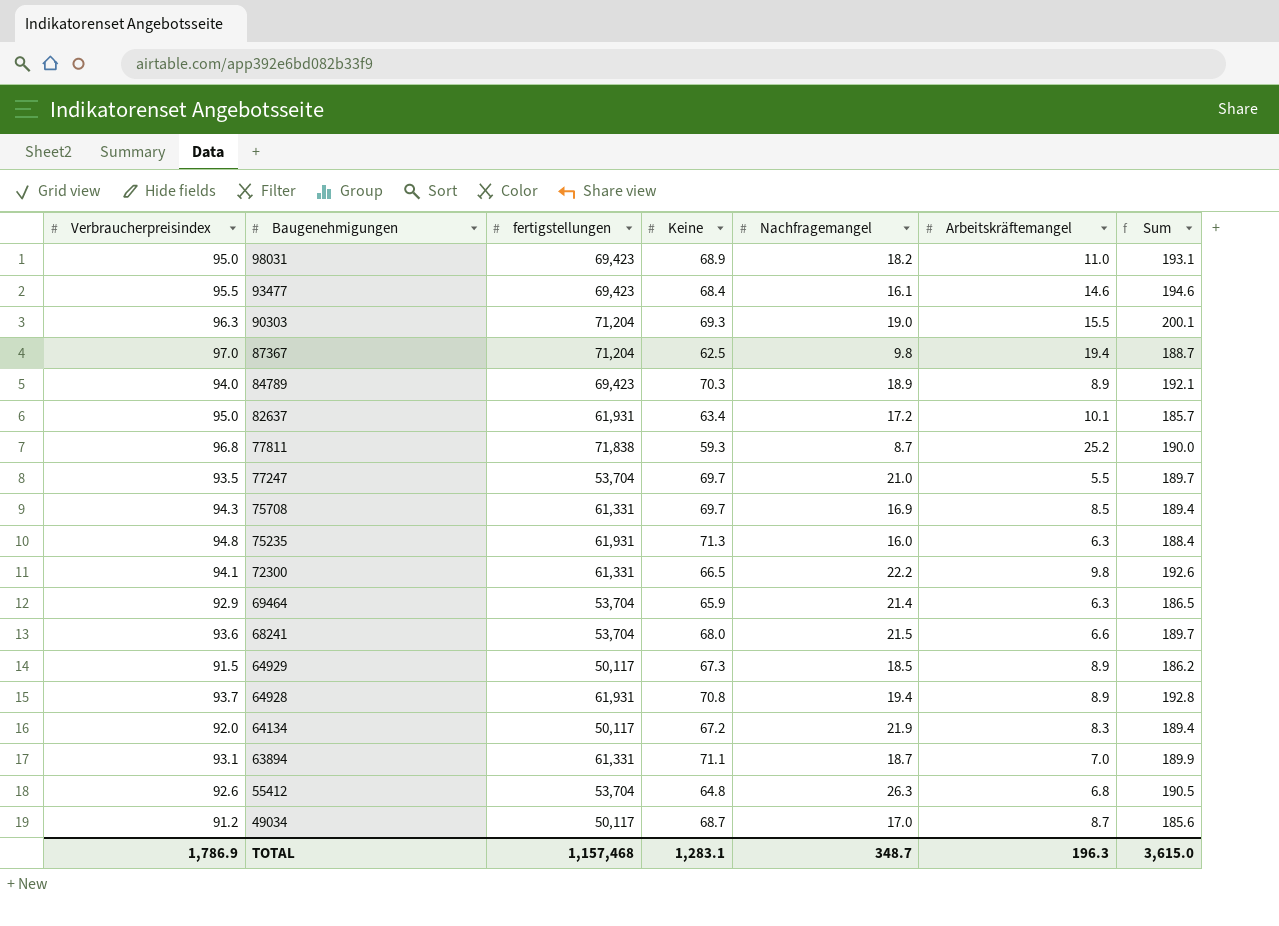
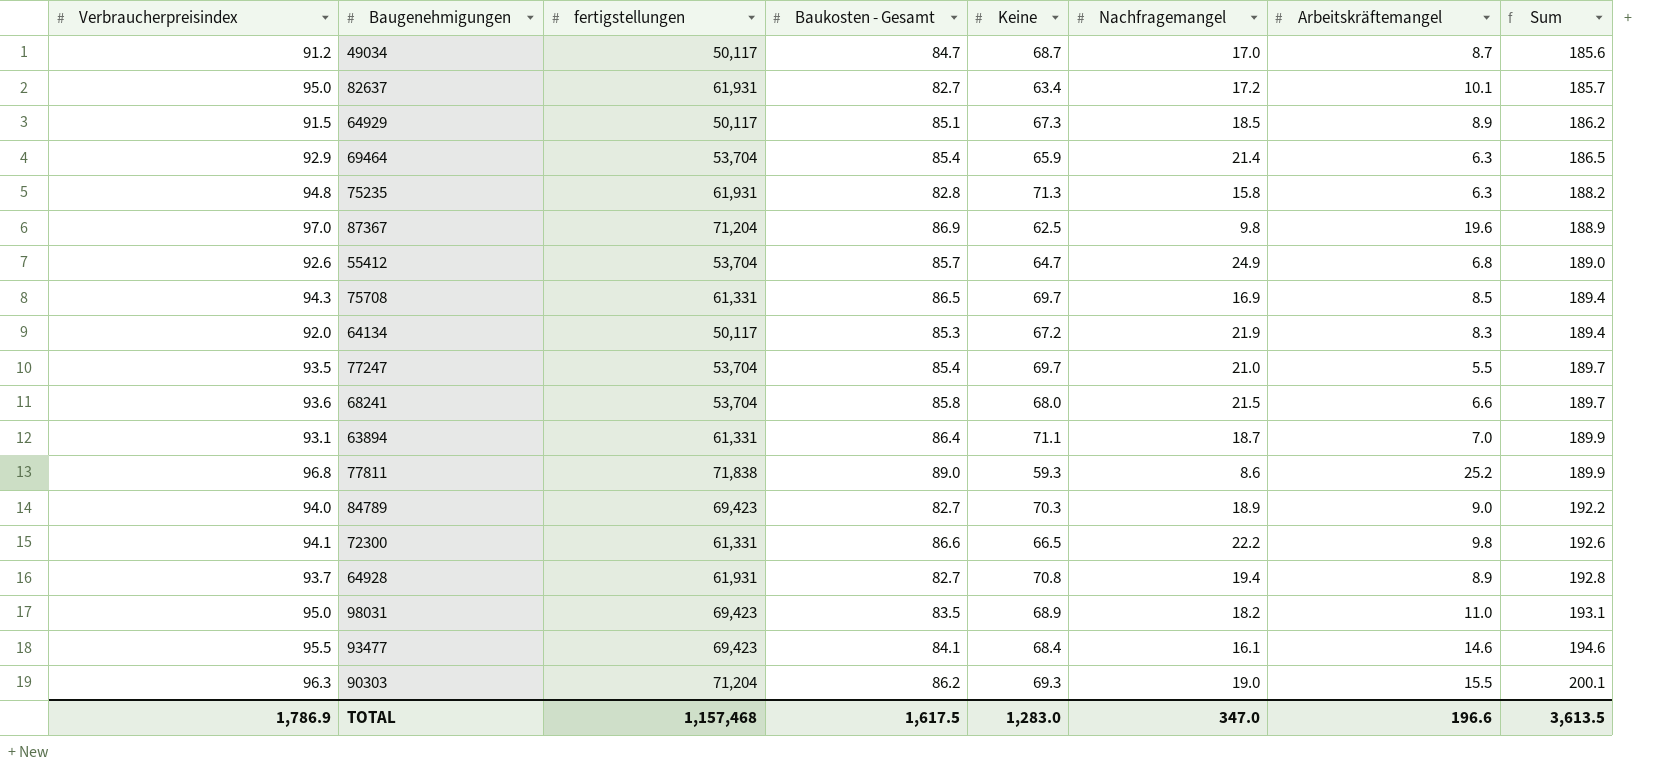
row order: Baugenehmigungen descending -> Sum ascending
column Baukosten - Gesamt | position: none -> 4
75235 | Nachfragemangel: 16.0 -> 15.8
75235 | Sum: 188.4 -> 188.2
87367 | Arbeitskräftemangel: 19.4 -> 19.6
87367 | Sum: 188.7 -> 188.9
55412 | Keine: 64.8 -> 64.7
55412 | Nachfragemangel: 26.3 -> 24.9
55412 | Sum: 190.5 -> 189.0
77811 | Nachfragemangel: 8.7 -> 8.6
77811 | Sum: 190.0 -> 189.9
84789 | Arbeitskräftemangel: 8.9 -> 9.0
84789 | Sum: 192.1 -> 192.2
TOTAL | Keine: 1,283.1 -> 1,283.0
TOTAL | Nachfragemangel: 348.7 -> 347.0
TOTAL | Arbeitskräftemangel: 196.3 -> 196.6
TOTAL | Sum: 3,615.0 -> 3,613.5

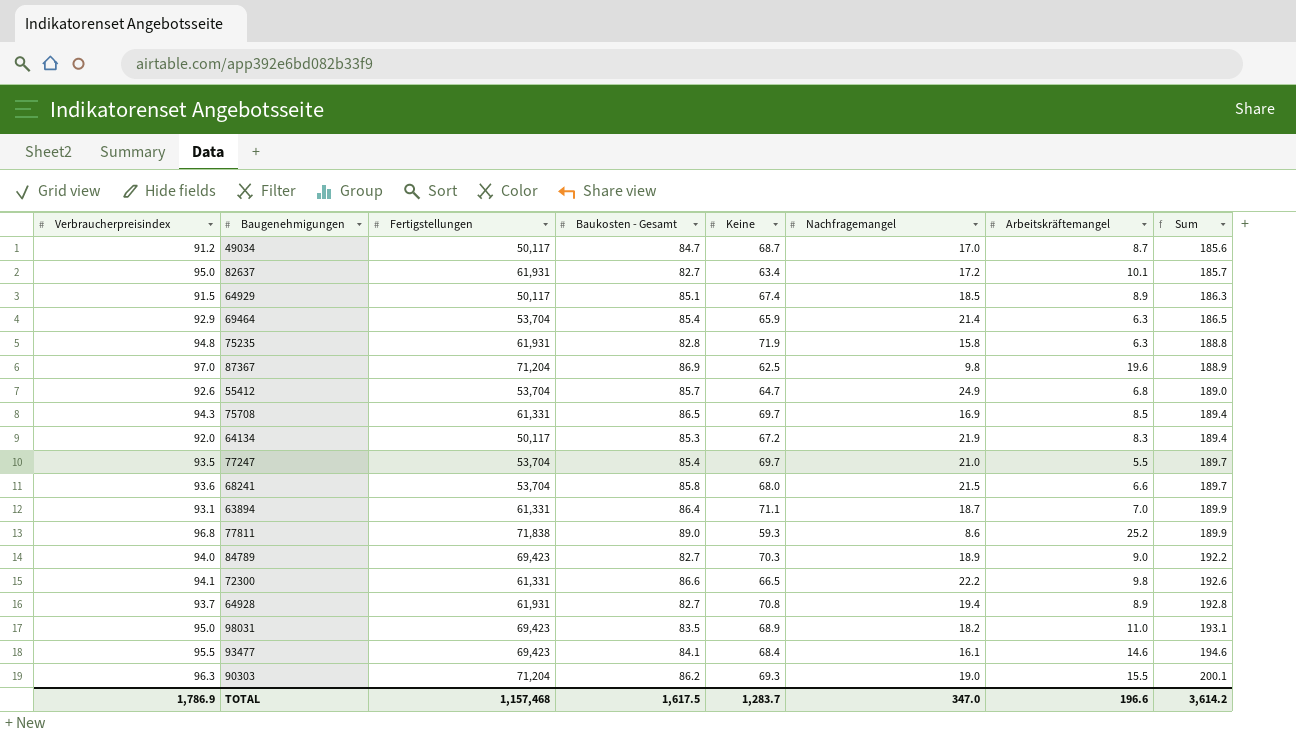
column name: fertigstellungen -> Fertigstellungen
64929 | Keine: 67.3 -> 67.4
64929 | Sum: 186.2 -> 186.3
75235 | Keine: 71.3 -> 71.9
75235 | Sum: 188.2 -> 188.8
TOTAL | Keine: 1,283.0 -> 1,283.7
TOTAL | Sum: 3,613.5 -> 3,614.2

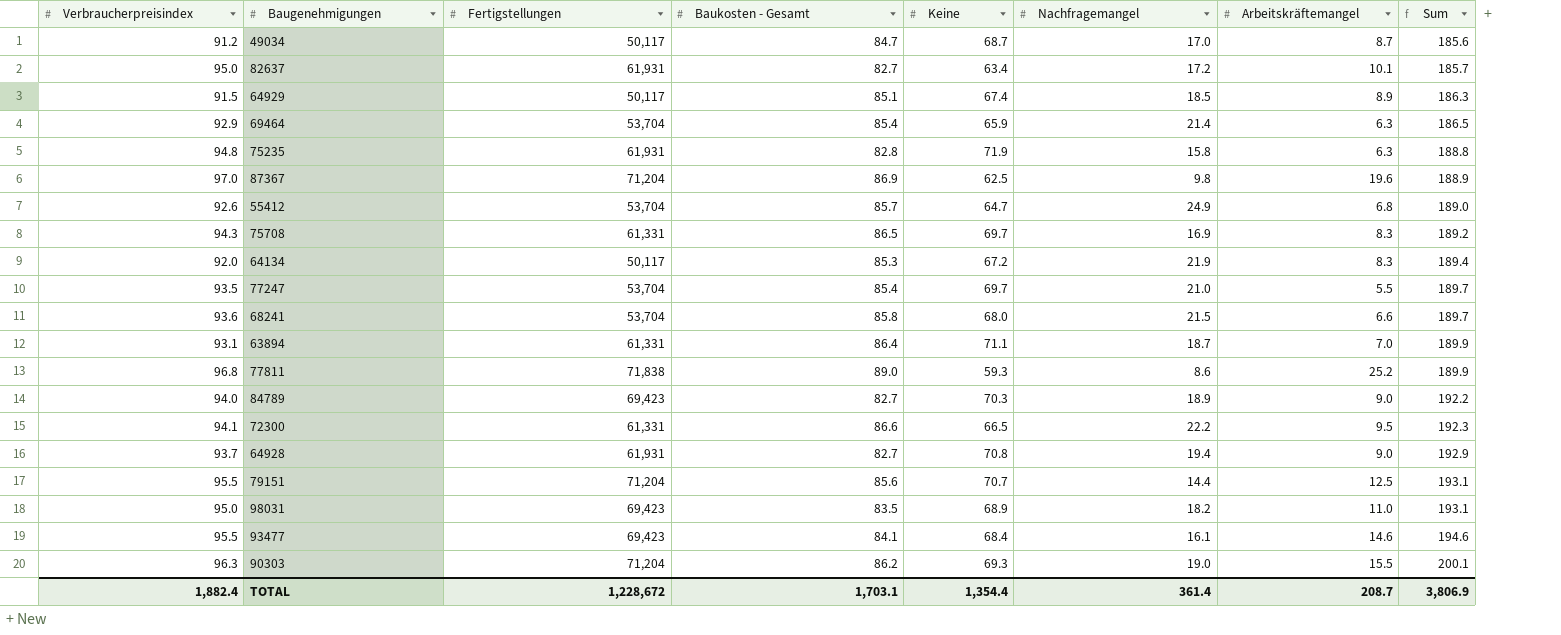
75708 | Arbeitskräftemangel: 8.5 -> 8.3
75708 | Sum: 189.4 -> 189.2
72300 | Arbeitskräftemangel: 9.8 -> 9.5
72300 | Sum: 192.6 -> 192.3
64928 | Arbeitskräftemangel: 8.9 -> 9.0
64928 | Sum: 192.8 -> 192.9
row 79151: none -> 95.5 | 71,204 | 85.6 | 70.7 | 14.4 | 12.5 | 193.1
TOTAL | Verbraucherpreisindex: 1,786.9 -> 1,882.4
TOTAL | Fertigstellungen: 1,157,468 -> 1,228,672
TOTAL | Baukosten - Gesamt: 1,617.5 -> 1,703.1
TOTAL | Keine: 1,283.7 -> 1,354.4
TOTAL | Nachfragemangel: 347.0 -> 361.4
TOTAL | Arbeitskräftemangel: 196.6 -> 208.7
TOTAL | Sum: 3,614.2 -> 3,806.9

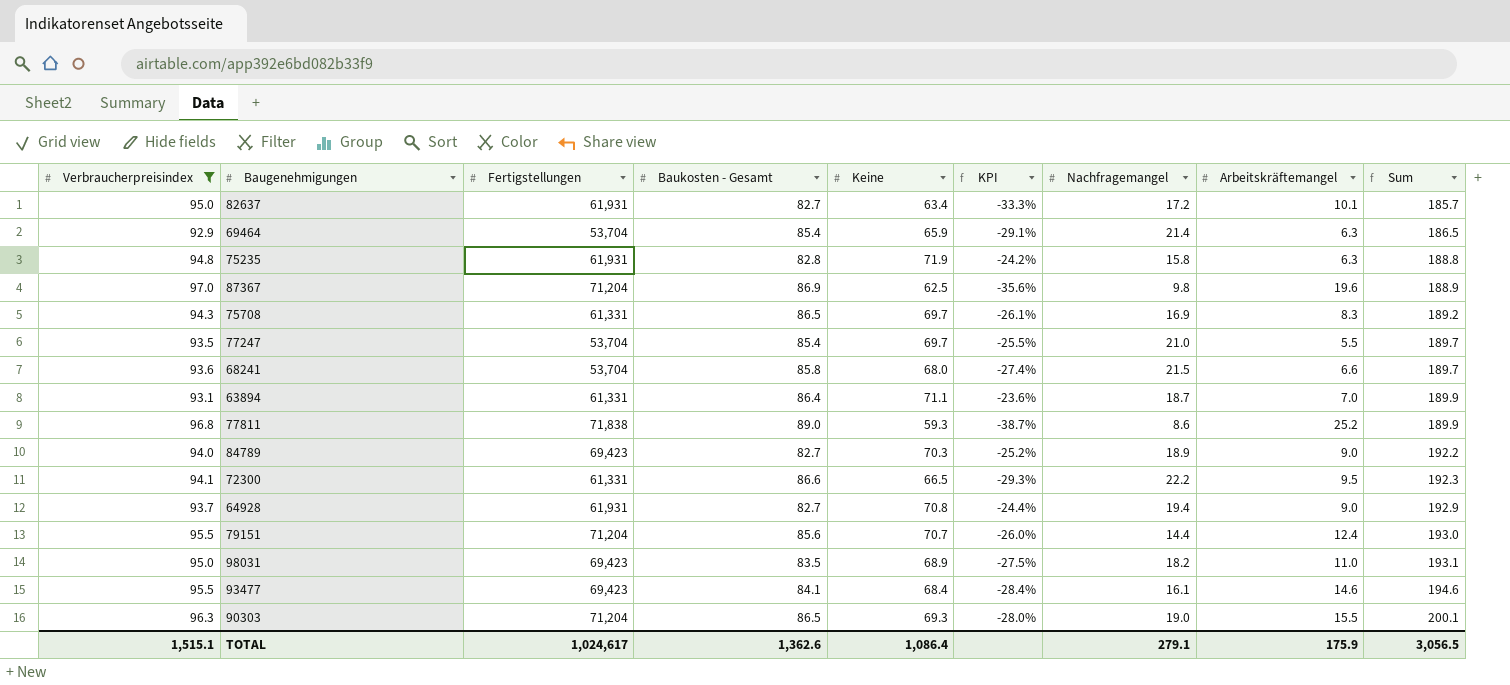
filter: none -> Verbraucherpreisindex >= 92.9
column KPI | formula: none -> ([Keine] - [Verbraucherpreisindex]) / [Verbraucherpreisindex]
79151 | Arbeitskräftemangel: 12.5 -> 12.4
79151 | Sum: 193.1 -> 193.0
90303 | Baukosten - Gesamt: 86.2 -> 86.5
TOTAL | Verbraucherpreisindex: 1,882.4 -> 1,515.1
TOTAL | Fertigstellungen: 1,228,672 -> 1,024,617
TOTAL | Baukosten - Gesamt: 1,703.1 -> 1,362.6
TOTAL | Keine: 1,354.4 -> 1,086.4
TOTAL | Nachfragemangel: 361.4 -> 279.1
TOTAL | Arbeitskräftemangel: 208.7 -> 175.9
TOTAL | Sum: 3,806.9 -> 3,056.5

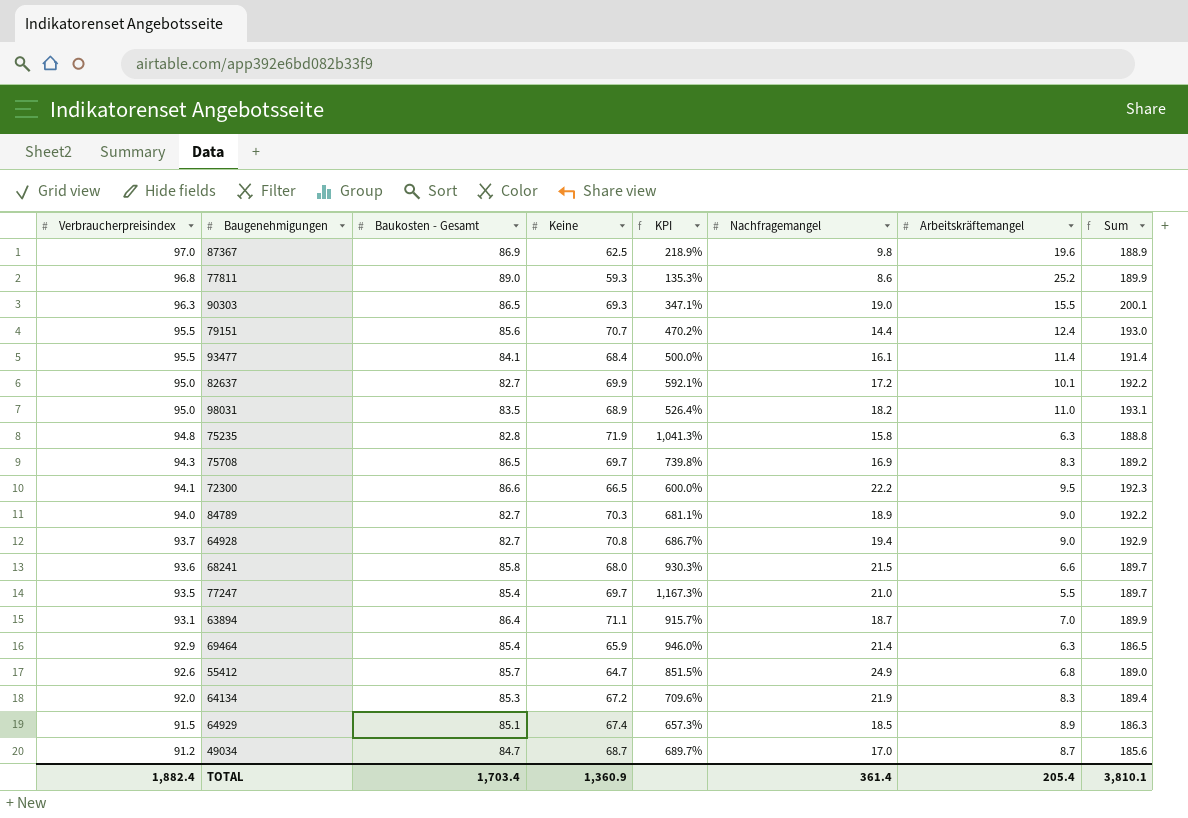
filter: Verbraucherpreisindex >= 92.9 -> none
row order: Sum ascending -> Verbraucherpreisindex descending
column Fertigstellungen | position: 3 -> none
column KPI | formula: ([Keine] - [Verbraucherpreisindex]) / [Verbraucherpreisindex] -> ([Keine] - [Arbeitskräftemangel]) / [Arbeitskräftemangel]
93477 | Arbeitskräftemangel: 14.6 -> 11.4
93477 | Sum: 194.6 -> 191.4
82637 | Keine: 63.4 -> 69.9
82637 | Sum: 185.7 -> 192.2
TOTAL | Verbraucherpreisindex: 1,515.1 -> 1,882.4
TOTAL | Baukosten - Gesamt: 1,362.6 -> 1,703.4
TOTAL | Keine: 1,086.4 -> 1,360.9
TOTAL | Nachfragemangel: 279.1 -> 361.4
TOTAL | Arbeitskräftemangel: 175.9 -> 205.4
TOTAL | Sum: 3,056.5 -> 3,810.1

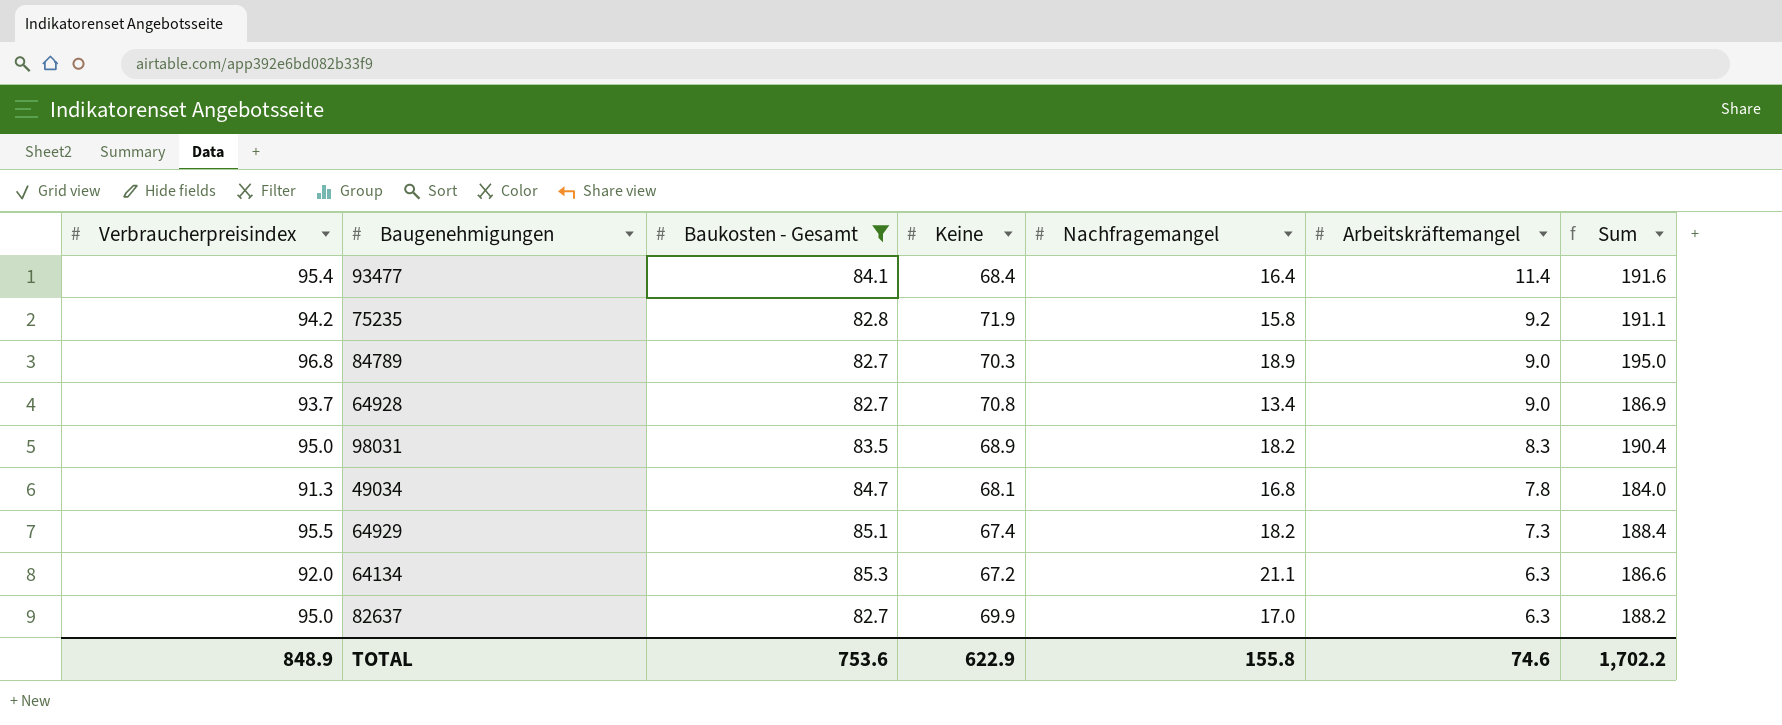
filter: none -> Baukosten - Gesamt <= 85.3
row order: Verbraucherpreisindex descending -> Arbeitskräftemangel descending
column KPI | formula: ([Keine] - [Arbeitskräftemangel]) / [Arbeitskräftemangel] -> none
93477 | Verbraucherpreisindex: 95.5 -> 95.4
93477 | Nachfragemangel: 16.1 -> 16.4
93477 | Sum: 191.4 -> 191.6
75235 | Verbraucherpreisindex: 94.8 -> 94.2
75235 | Arbeitskräftemangel: 6.3 -> 9.2
75235 | Sum: 188.8 -> 191.1
84789 | Verbraucherpreisindex: 94.0 -> 96.8
84789 | Sum: 192.2 -> 195.0
64928 | Nachfragemangel: 19.4 -> 13.4
64928 | Sum: 192.9 -> 186.9
98031 | Arbeitskräftemangel: 11.0 -> 8.3
98031 | Sum: 193.1 -> 190.4
49034 | Verbraucherpreisindex: 91.2 -> 91.3
49034 | Keine: 68.7 -> 68.1
49034 | Nachfragemangel: 17.0 -> 16.8
49034 | Arbeitskräftemangel: 8.7 -> 7.8
49034 | Sum: 185.6 -> 184.0
64929 | Verbraucherpreisindex: 91.5 -> 95.5
64929 | Nachfragemangel: 18.5 -> 18.2
64929 | Arbeitskräftemangel: 8.9 -> 7.3
64929 | Sum: 186.3 -> 188.4
64134 | Nachfragemangel: 21.9 -> 21.1
64134 | Arbeitskräftemangel: 8.3 -> 6.3
64134 | Sum: 189.4 -> 186.6
82637 | Nachfragemangel: 17.2 -> 17.0
82637 | Arbeitskräftemangel: 10.1 -> 6.3
82637 | Sum: 192.2 -> 188.2
TOTAL | Verbraucherpreisindex: 1,882.4 -> 848.9
TOTAL | Baukosten - Gesamt: 1,703.4 -> 753.6
TOTAL | Keine: 1,360.9 -> 622.9
TOTAL | Nachfragemangel: 361.4 -> 155.8
TOTAL | Arbeitskräftemangel: 205.4 -> 74.6
TOTAL | Sum: 3,810.1 -> 1,702.2

